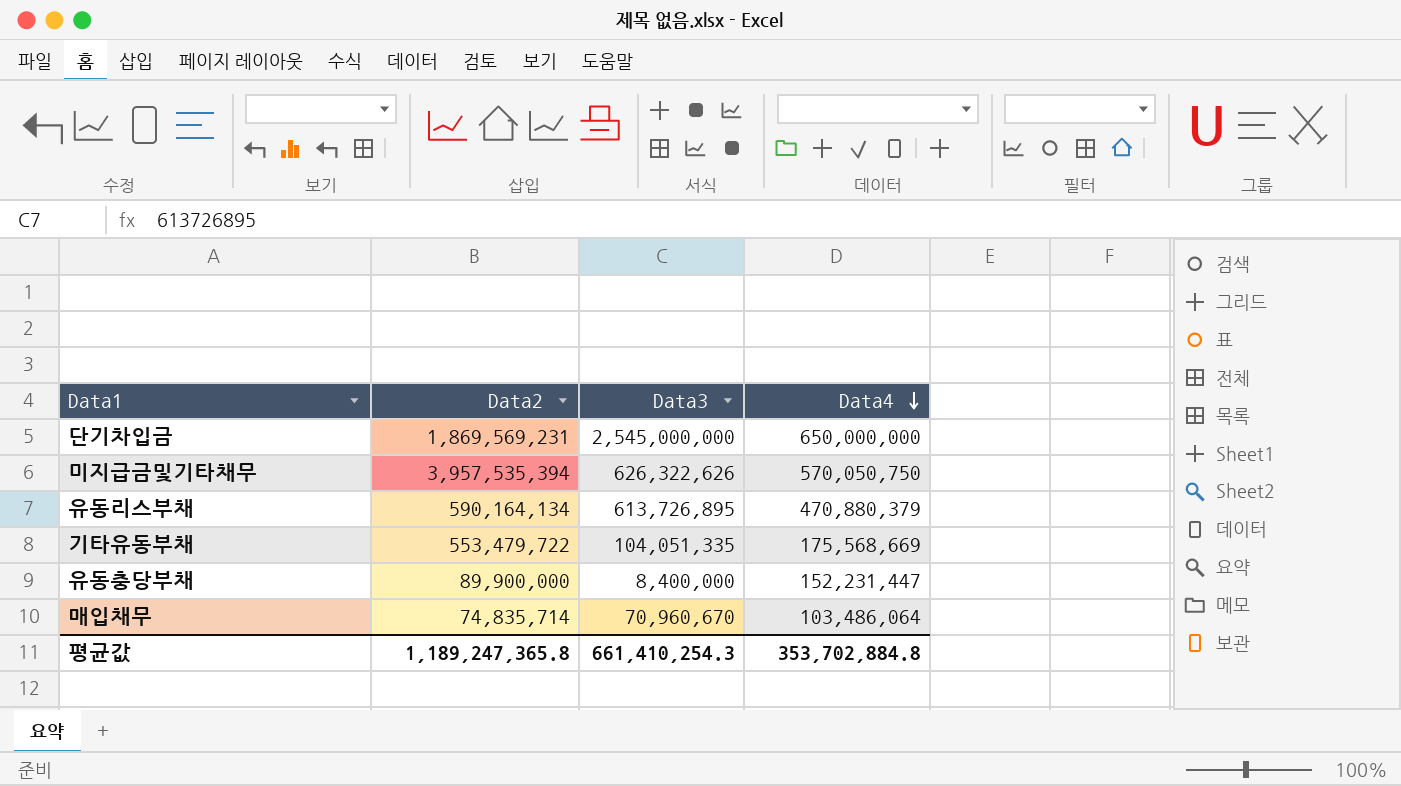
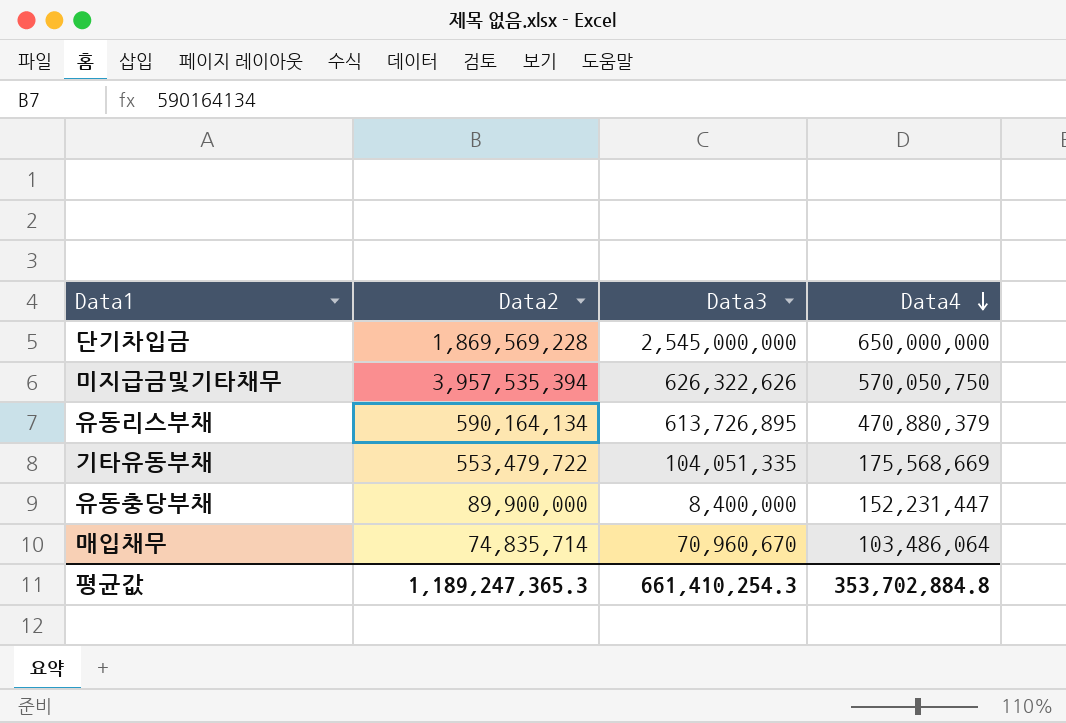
단기차입금 | Data2: 1,869,569,231 -> 1,869,569,228
평균값 | Data2: 1,189,247,365.8 -> 1,189,247,365.3

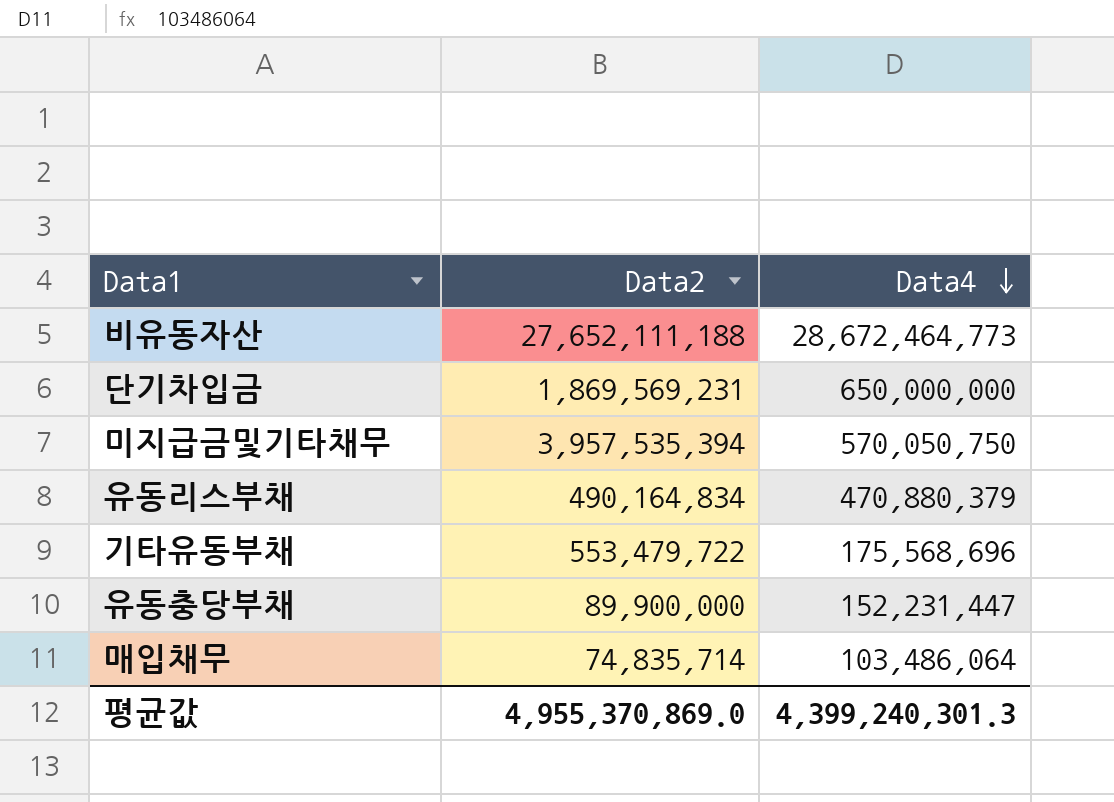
column Data3 | position: 3 -> none
row 비유동자산: none -> 27,652,111,188 | 28,672,464,773
단기차입금 | Data2: 1,869,569,228 -> 1,869,569,231
유동리스부채 | Data2: 590,164,134 -> 490,164,834
기타유동부채 | Data4: 175,568,669 -> 175,568,696
평균값 | Data2: 1,189,247,365.3 -> 4,955,370,869.0
평균값 | Data4: 353,702,884.8 -> 4,399,240,301.3

